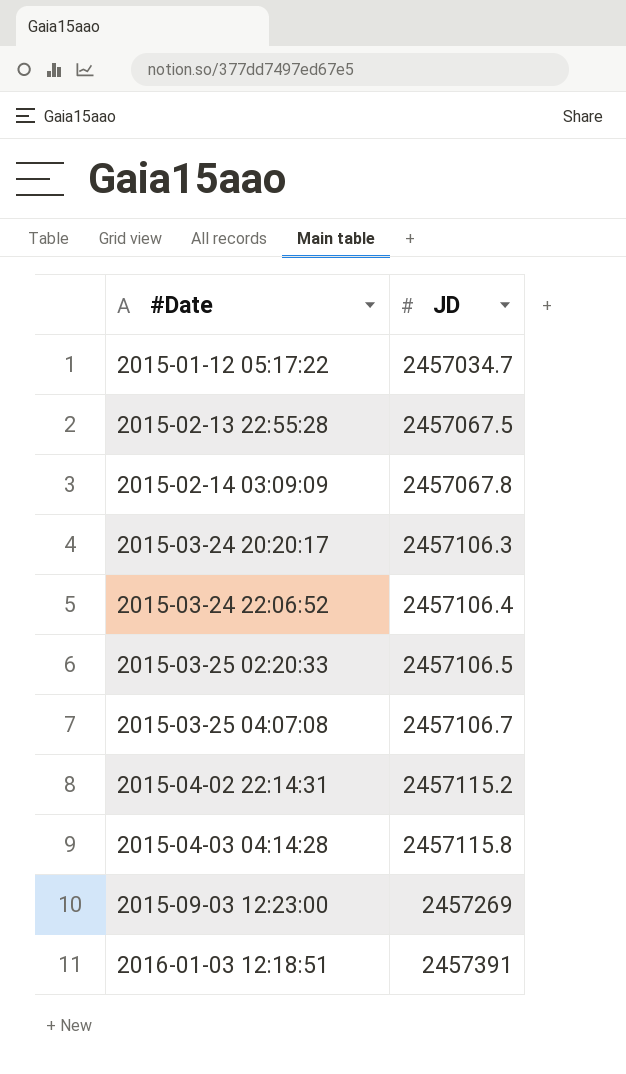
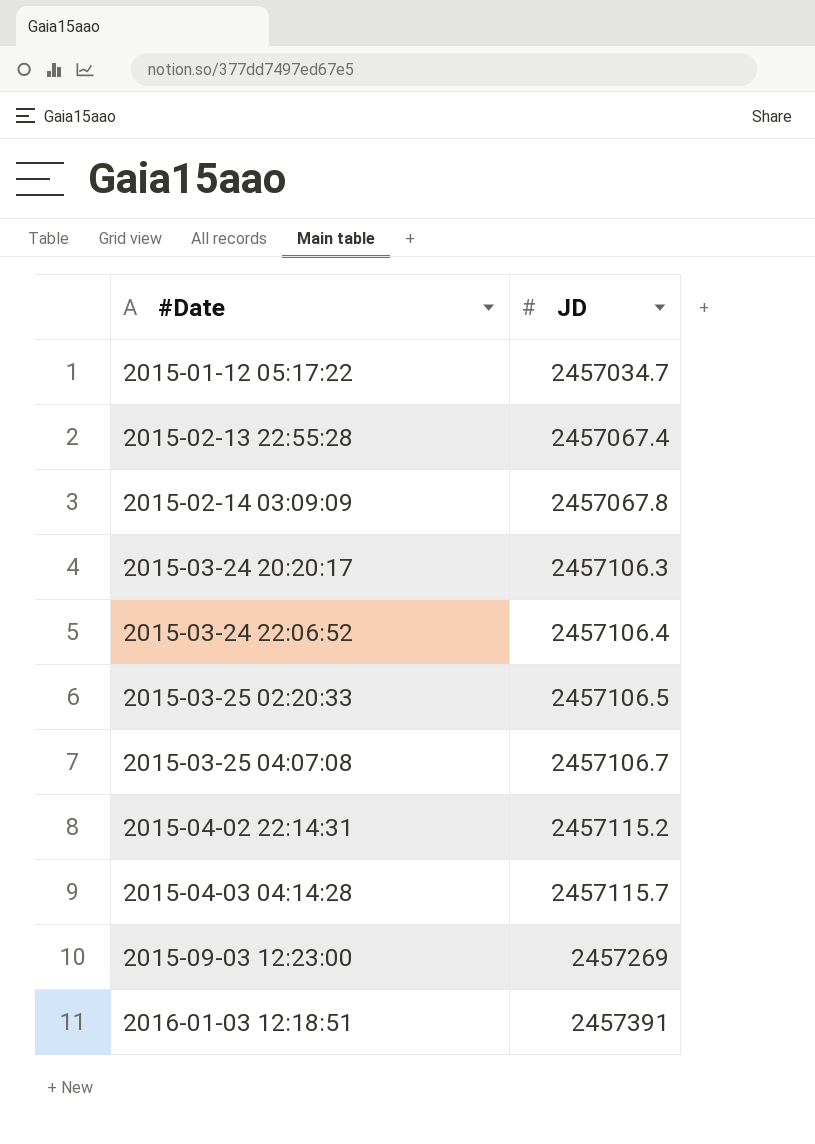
2015-02-13 22:55:28 | JD: 2457067.5 -> 2457067.4
2015-04-03 04:14:28 | JD: 2457115.8 -> 2457115.7

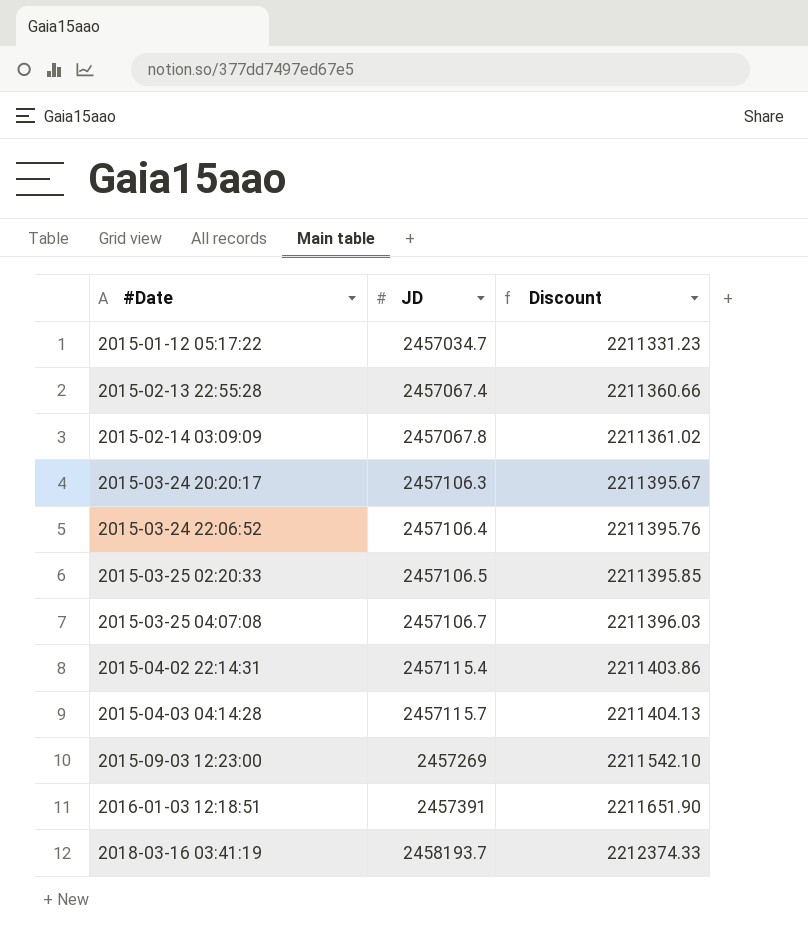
column Discount | formula: none -> [JD] * 0.9
2015-04-02 22:14:31 | JD: 2457115.2 -> 2457115.4
row 2018-03-16 03:41:19: none -> 2458193.7 | 2212374.33

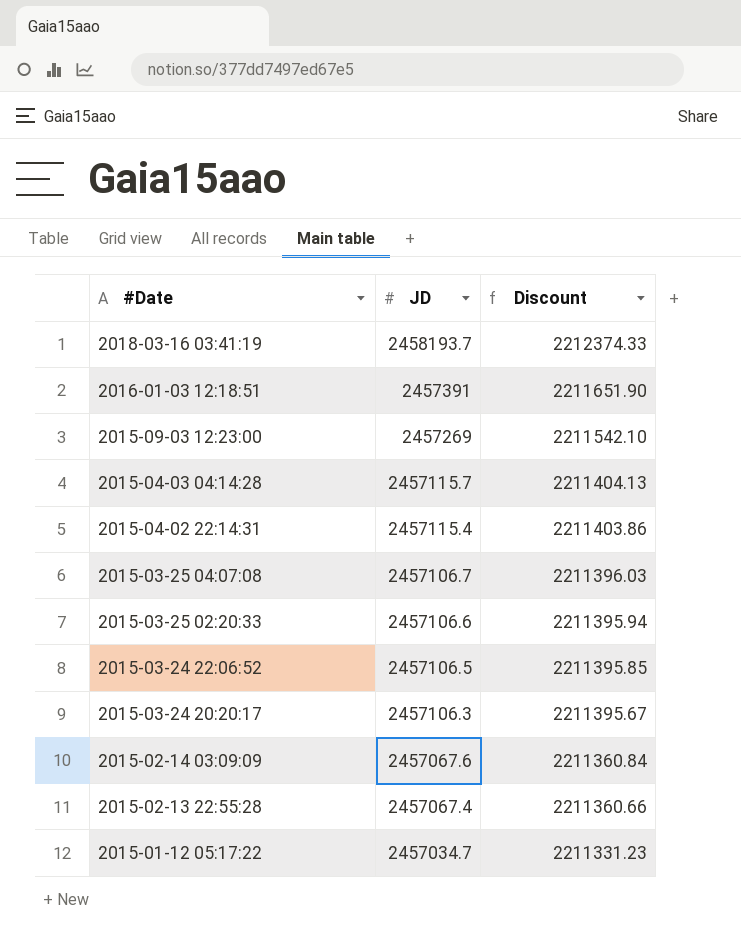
row order: #Date ascending -> #Date descending
2015-03-25 02:20:33 | JD: 2457106.5 -> 2457106.6
2015-03-25 02:20:33 | Discount: 2211395.85 -> 2211395.94
2015-03-24 22:06:52 | JD: 2457106.4 -> 2457106.5
2015-03-24 22:06:52 | Discount: 2211395.76 -> 2211395.85
2015-02-14 03:09:09 | JD: 2457067.8 -> 2457067.6
2015-02-14 03:09:09 | Discount: 2211361.02 -> 2211360.84

